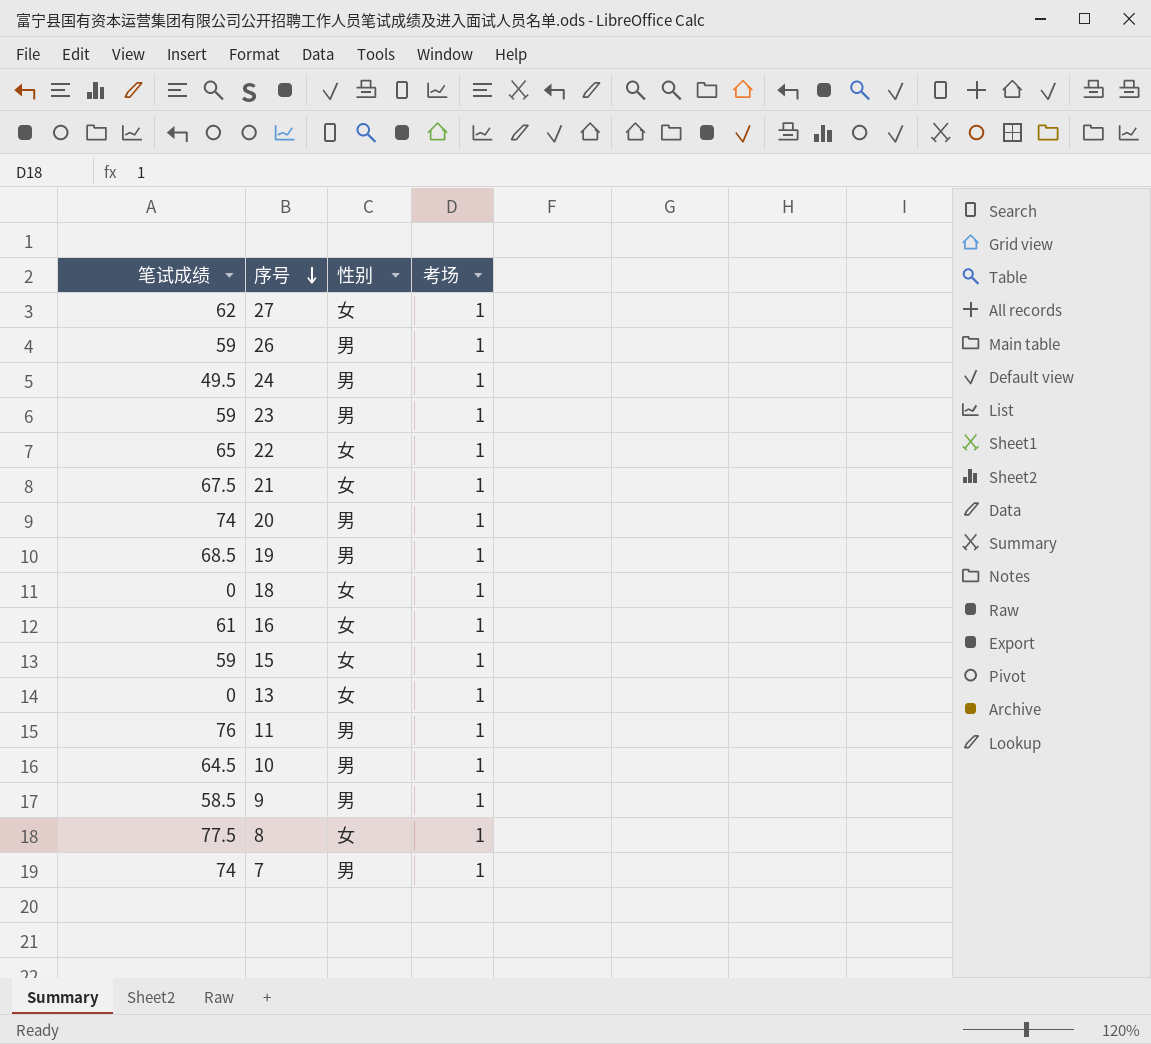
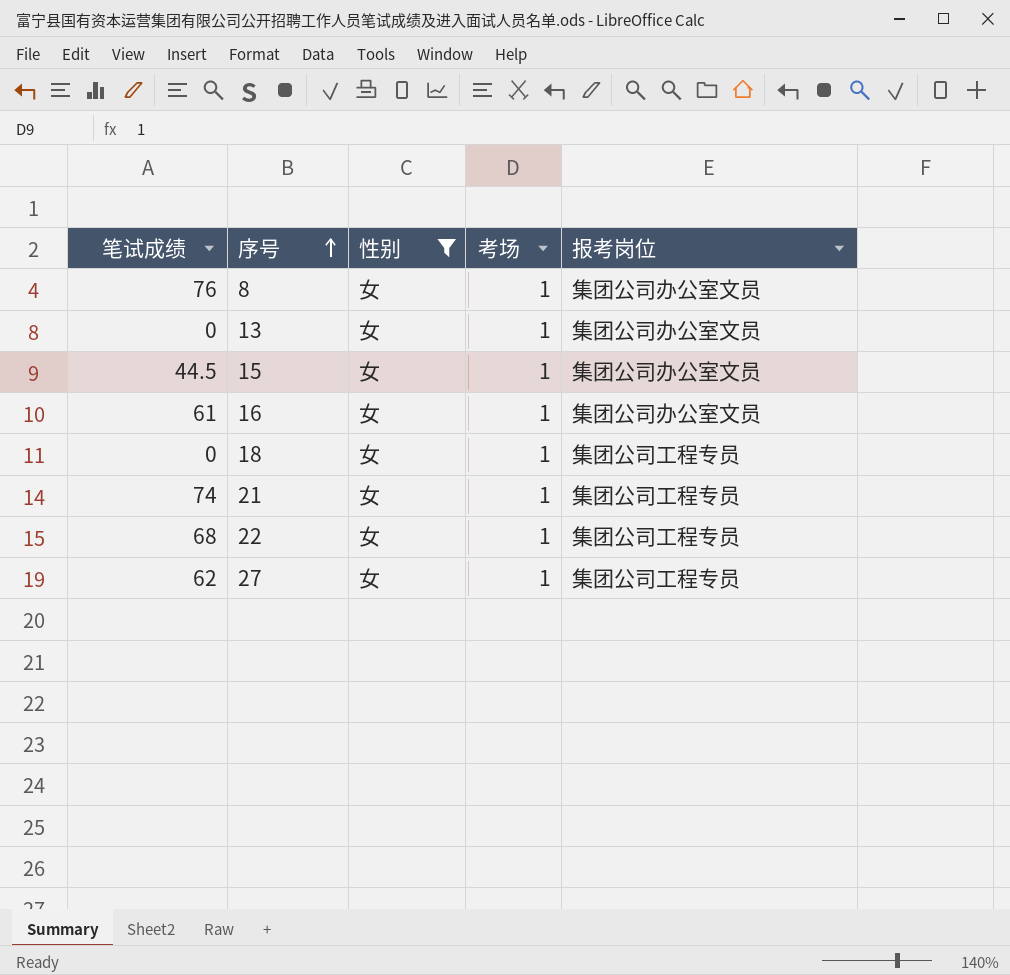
filter: none -> 性别 = 女
row order: 序号 descending -> 序号 ascending
column 报考岗位 | position: none -> 5
8 | 笔试成绩: 77.5 -> 76
15 | 笔试成绩: 59 -> 44.5
21 | 笔试成绩: 67.5 -> 74
22 | 笔试成绩: 65 -> 68

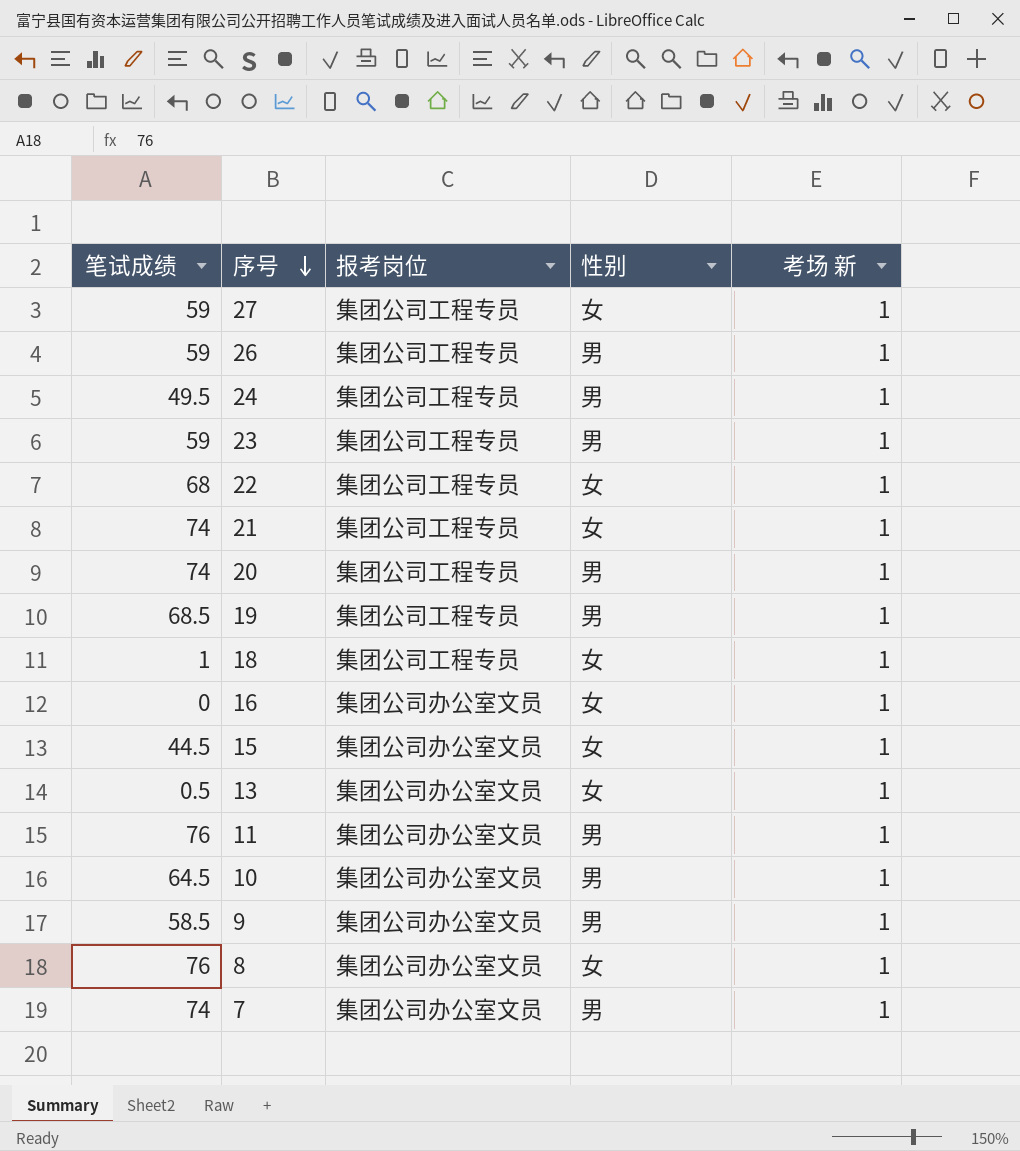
filter: 性别 = 女 -> none
row order: 序号 ascending -> 序号 descending
column 报考岗位 | position: 5 -> 3
column name: 考场 -> 考场 新
27 | 笔试成绩: 62 -> 59
18 | 笔试成绩: 0 -> 1
16 | 笔试成绩: 61 -> 0
13 | 笔试成绩: 0 -> 0.5

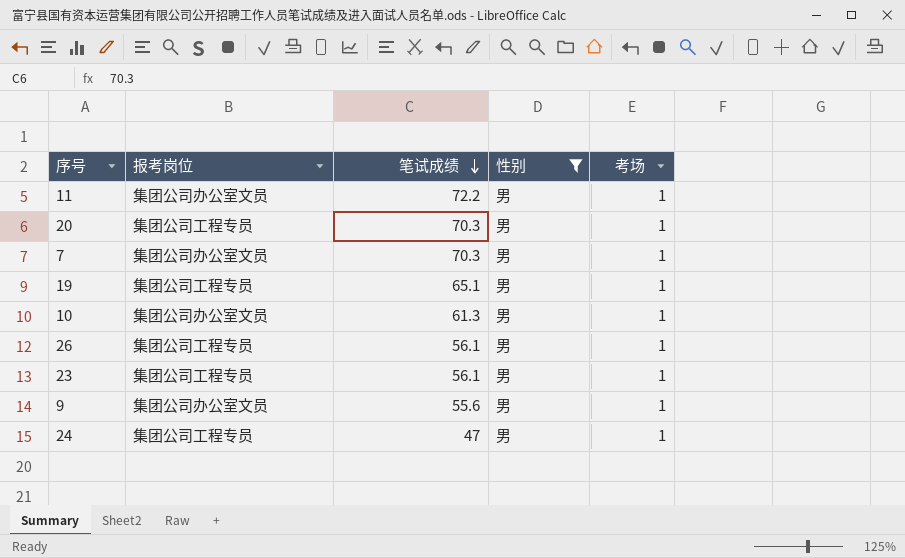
filter: none -> 性别 = 男
row order: 序号 descending -> 笔试成绩 descending
column 笔试成绩 | position: 1 -> 3
column name: 考场 新 -> 考场
11 | 笔试成绩: 76 -> 72.2
20 | 笔试成绩: 74 -> 70.3
7 | 笔试成绩: 74 -> 70.3
19 | 笔试成绩: 68.5 -> 65.1
10 | 笔试成绩: 64.5 -> 61.3
26 | 笔试成绩: 59 -> 56.1
23 | 笔试成绩: 59 -> 56.1
9 | 笔试成绩: 58.5 -> 55.6
24 | 笔试成绩: 49.5 -> 47

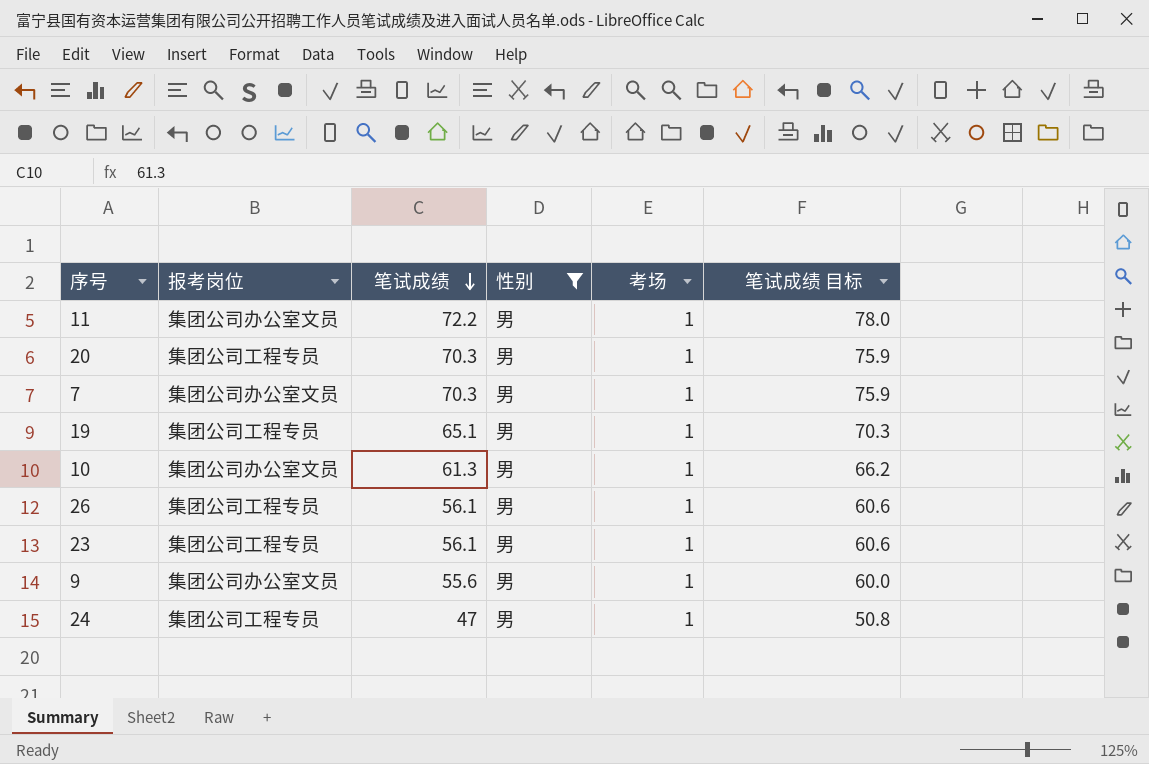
column 笔试成绩 目标 | formula: none -> [笔试成绩] * 1.08

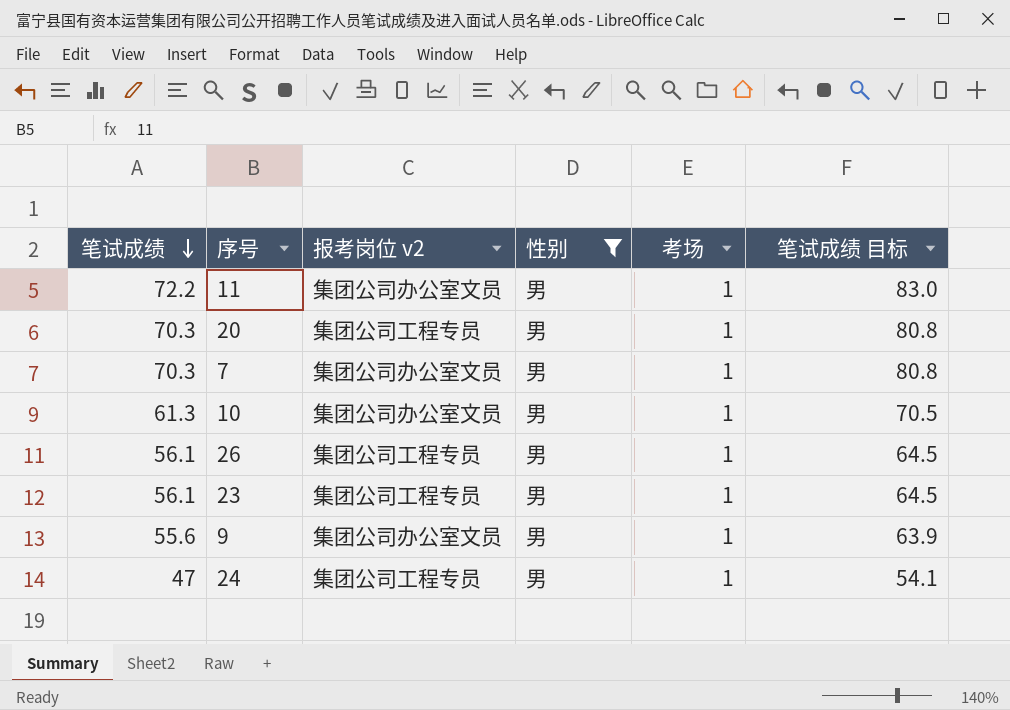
column 笔试成绩 | position: 3 -> 1
column name: 报考岗位 -> 报考岗位 v2
column 笔试成绩 目标 | formula: [笔试成绩] * 1.08 -> [笔试成绩] * 1.15
row 19: 集团公司工程专员 | 65.1 | 男 | 1 | 70.3 -> none

